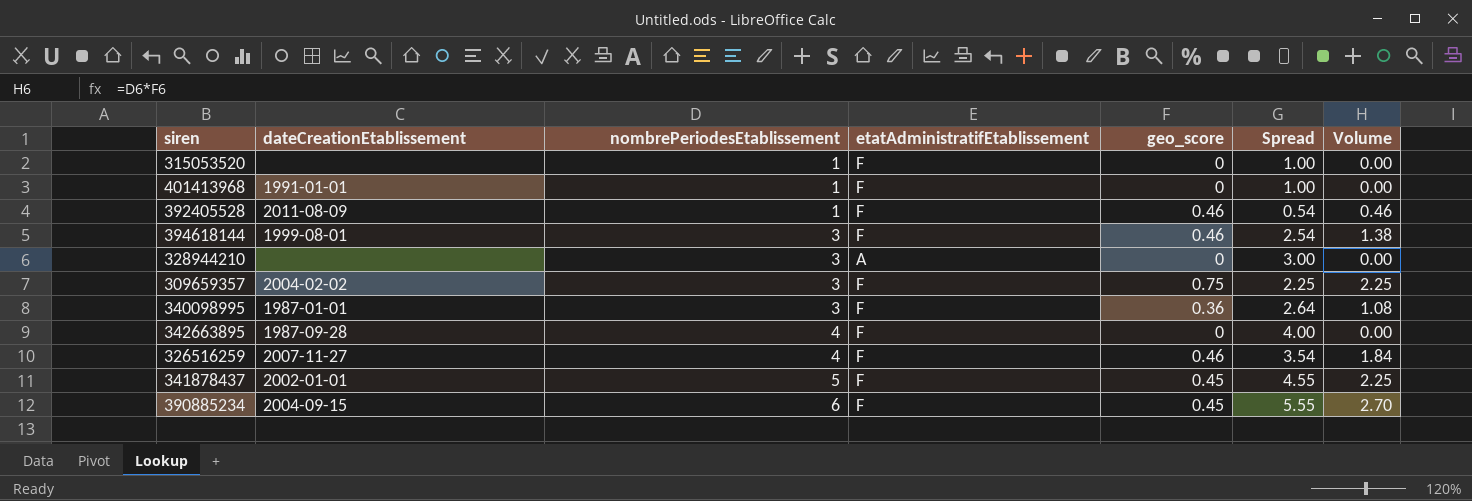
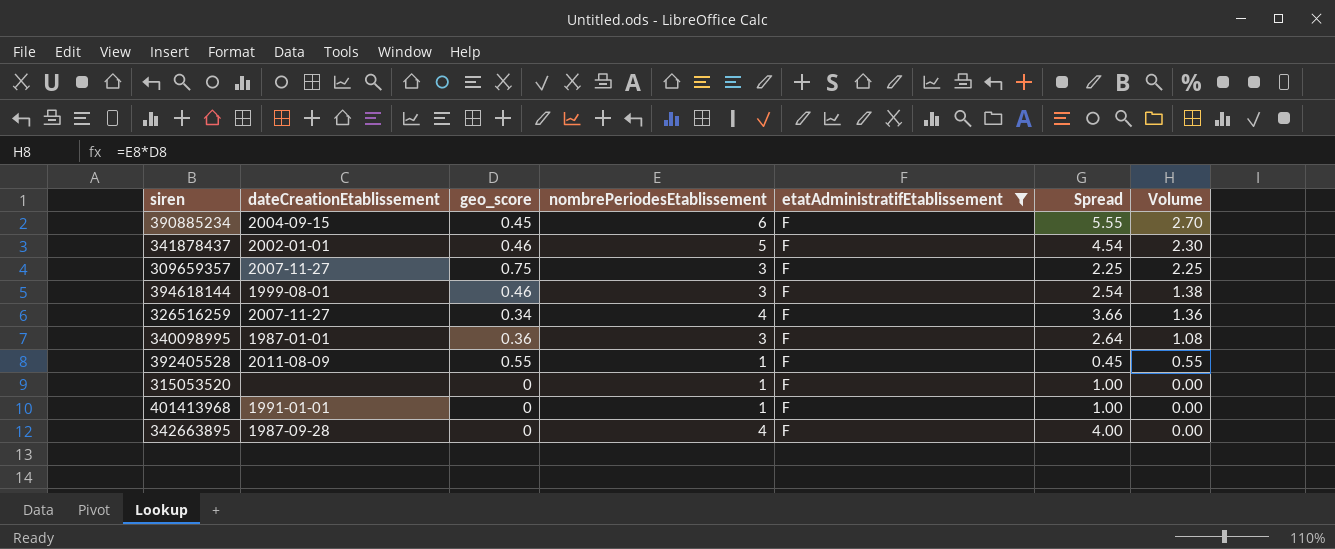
filter: none -> etatAdministratifEtablissement = F
row order: nombrePeriodesEtablissement ascending -> Volume descending
column geo_score | position: 5 -> 3
341878437 | geo_score: 0.45 -> 0.46
341878437 | Spread: 4.55 -> 4.54
341878437 | Volume: 2.25 -> 2.30
309659357 | dateCreationEtablissement: 2004-02-02 -> 2007-11-27
326516259 | geo_score: 0.46 -> 0.34
326516259 | Spread: 3.54 -> 3.66
326516259 | Volume: 1.84 -> 1.36
392405528 | geo_score: 0.46 -> 0.55
392405528 | Spread: 0.54 -> 0.45
392405528 | Volume: 0.46 -> 0.55

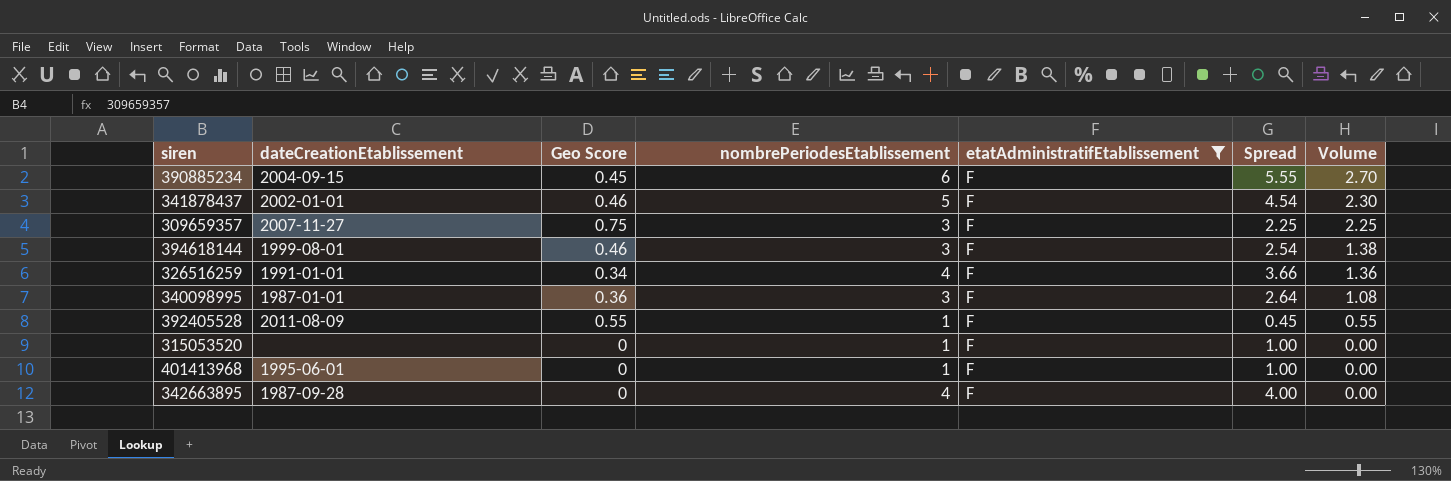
column name: geo_score -> Geo Score
326516259 | dateCreationEtablissement: 2007-11-27 -> 1991-01-01
401413968 | dateCreationEtablissement: 1991-01-01 -> 1995-06-01

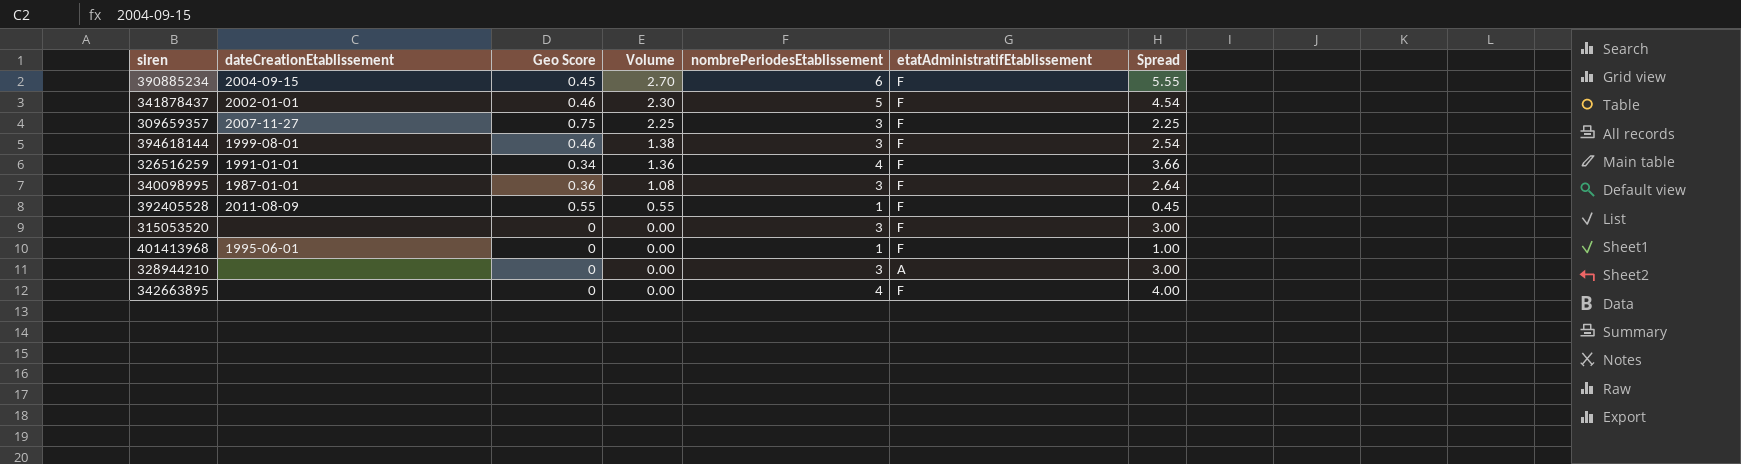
filter: etatAdministratifEtablissement = F -> none
column Volume | position: 7 -> 4
315053520 | nombrePeriodesEtablissement: 1 -> 3
315053520 | Spread: 1.00 -> 3.00
342663895 | dateCreationEtablissement: 1987-09-28 -> none

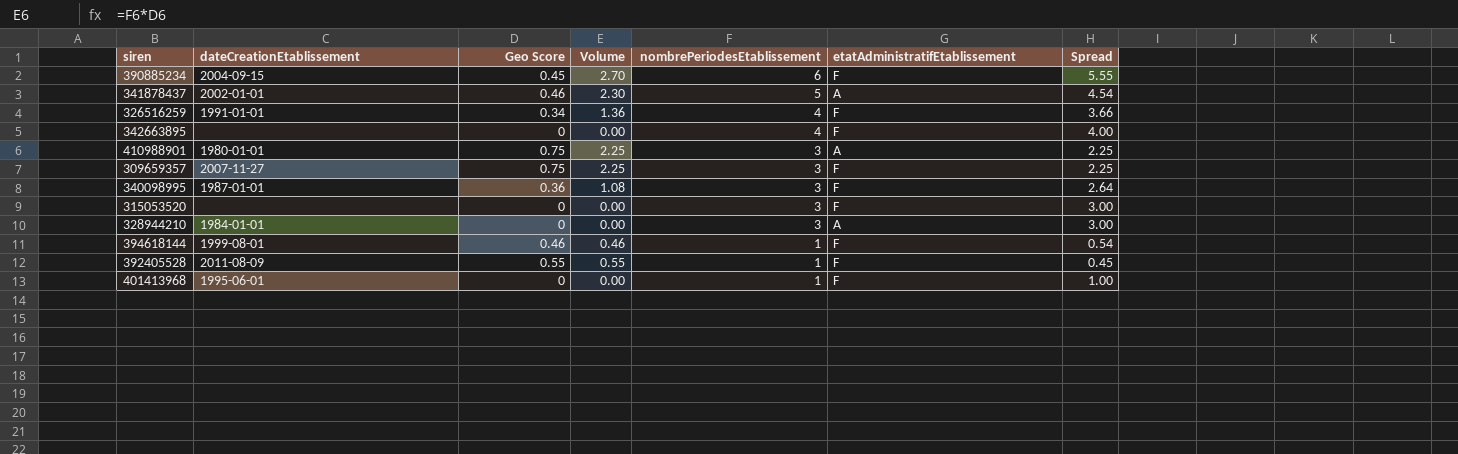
row order: Volume descending -> nombrePeriodesEtablissement descending
341878437 | etatAdministratifEtablissement: F -> A
row 410988901: none -> 1980-01-01 | 0.75 | 2.25 | 3 | A | 2.25
328944210 | dateCreationEtablissement: none -> 1984-01-01
394618144 | Volume: 1.38 -> 0.46
394618144 | nombrePeriodesEtablissement: 3 -> 1
394618144 | Spread: 2.54 -> 0.54

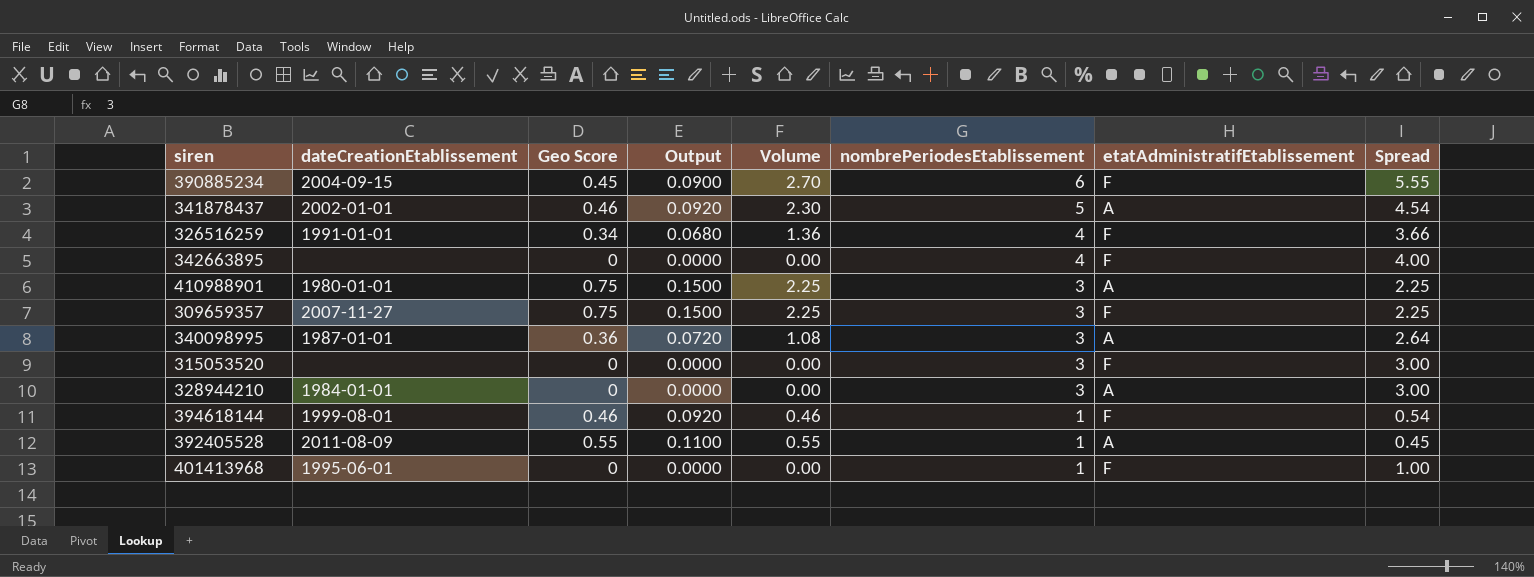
column Output | formula: none -> [Geo Score] * 0.2
340098995 | etatAdministratifEtablissement: F -> A
392405528 | etatAdministratifEtablissement: F -> A

